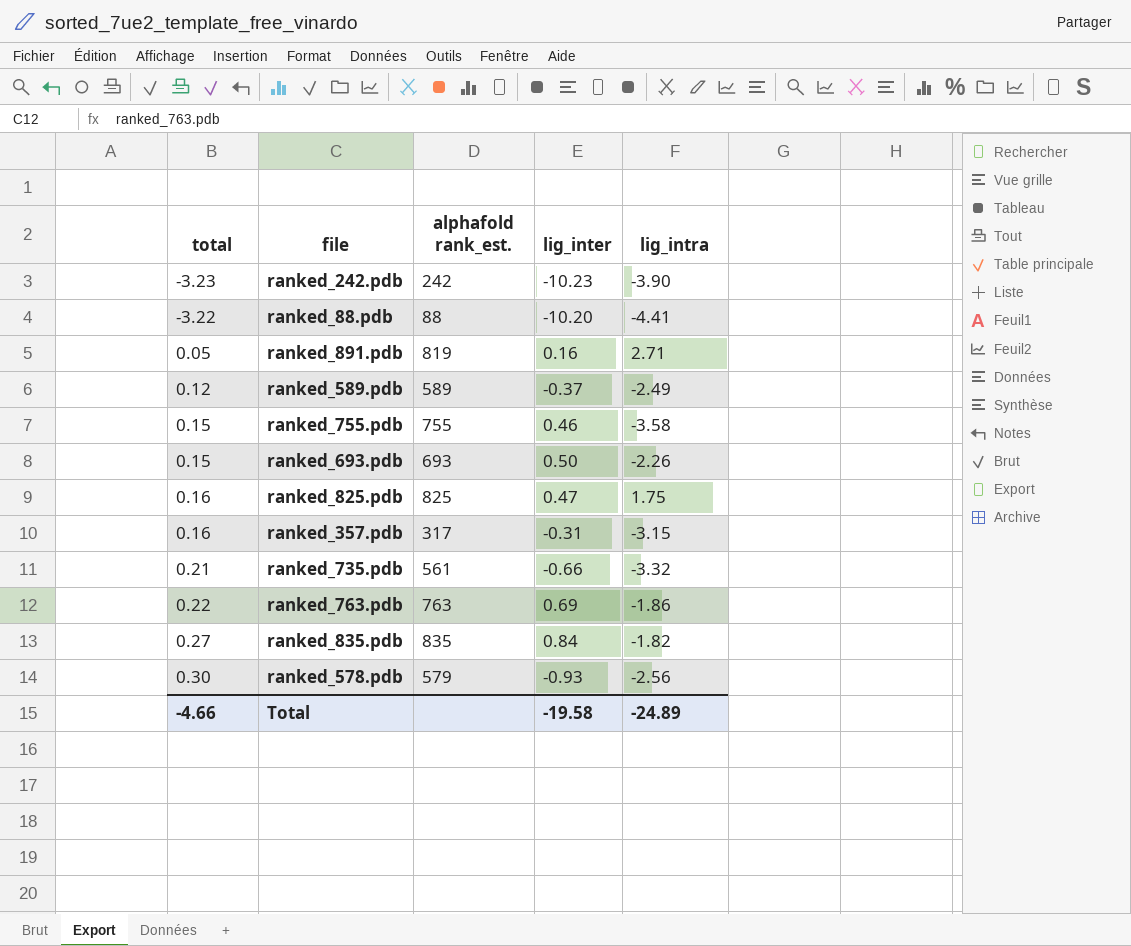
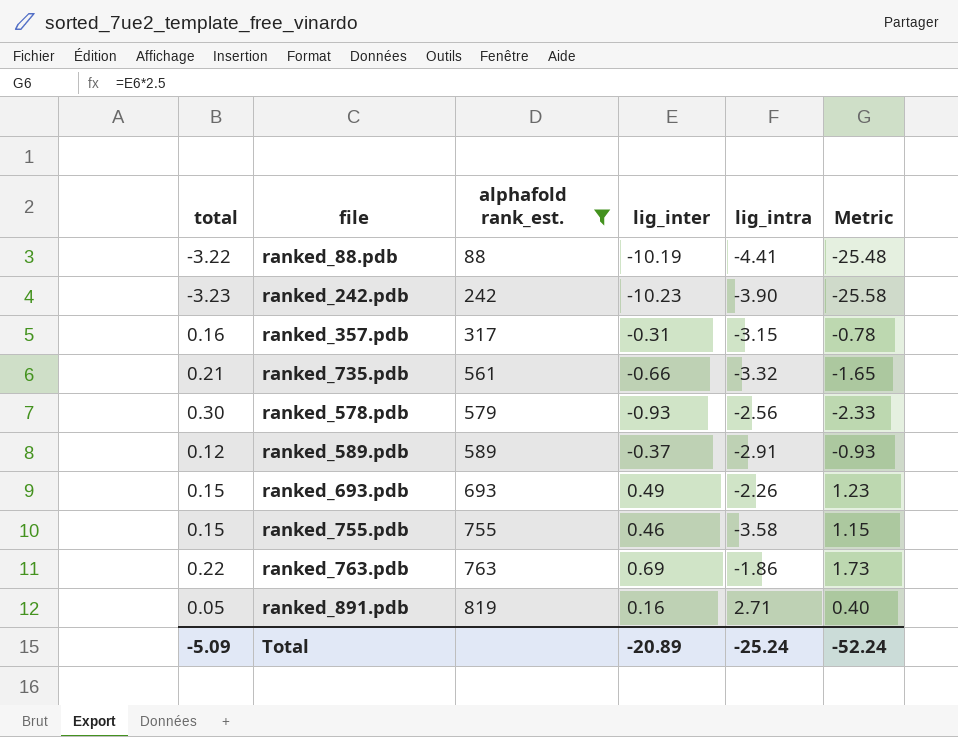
filter: none -> alphafold rank_est. <= 819
row order: total ascending -> alphafold rank_est. ascending
column Metric | formula: none -> [lig_inter] * 2.5
ranked_88.pdb | lig_inter: -10.20 -> -10.19
ranked_589.pdb | lig_intra: -2.49 -> -2.91
ranked_693.pdb | lig_inter: 0.50 -> 0.49
Total | total: -4.66 -> -5.09
Total | lig_inter: -19.58 -> -20.89
Total | lig_intra: -24.89 -> -25.24

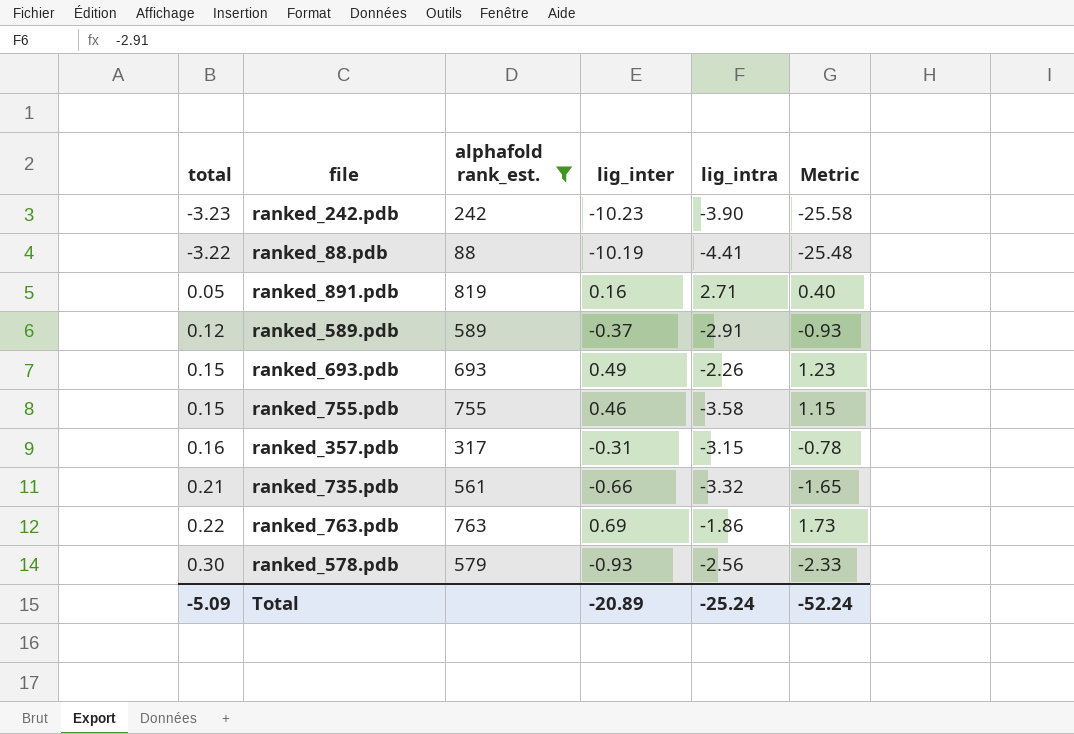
row order: alphafold rank_est. ascending -> total ascending

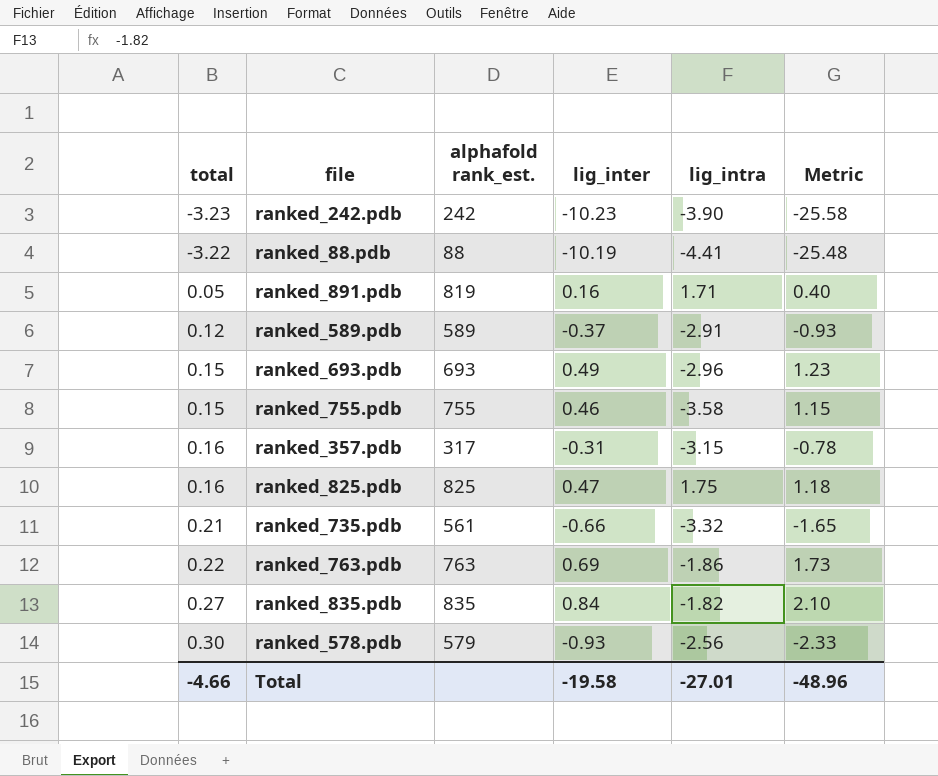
filter: alphafold rank_est. <= 819 -> none
ranked_891.pdb | lig_intra: 2.71 -> 1.71
ranked_693.pdb | lig_intra: -2.26 -> -2.96
Total | total: -5.09 -> -4.66
Total | lig_inter: -20.89 -> -19.58
Total | lig_intra: -25.24 -> -27.01
Total | Metric: -52.24 -> -48.96

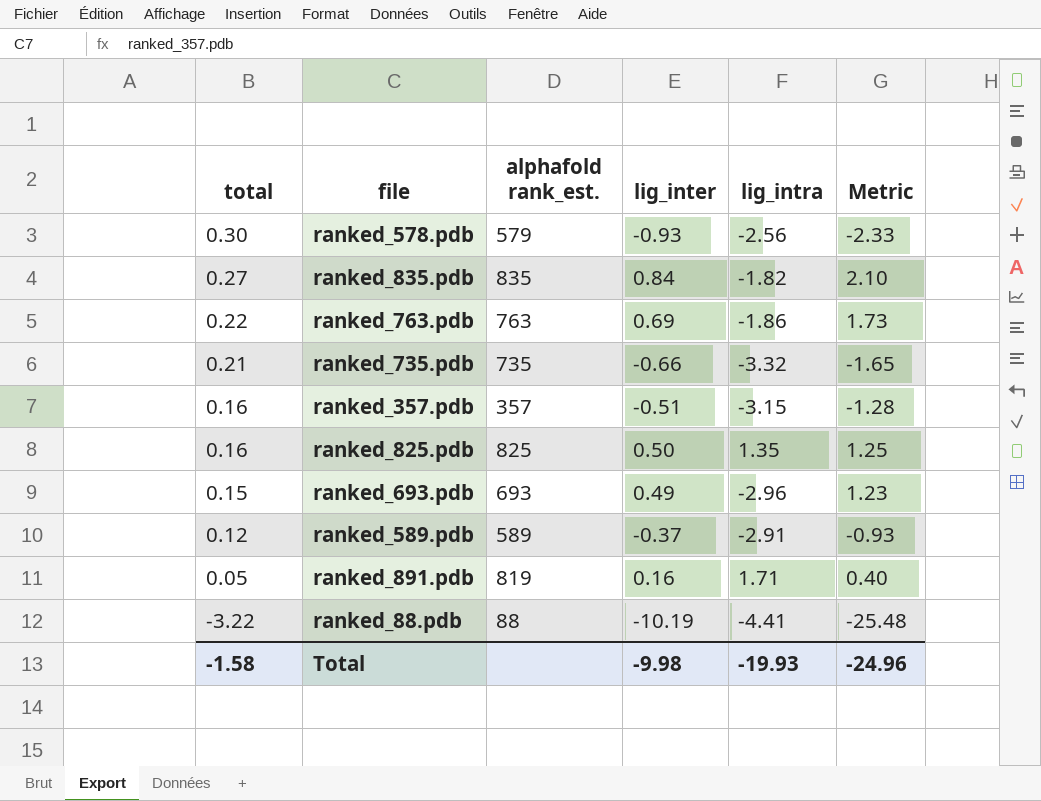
row order: total ascending -> total descending
row ranked_242.pdb: -3.23 | 242 | -10.23 | -3.90 | -25.58 -> none
row ranked_755.pdb: 0.15 | 755 | 0.46 | -3.58 | 1.15 -> none
ranked_735.pdb | alphafold rank_est.: 561 -> 735
ranked_357.pdb | alphafold rank_est.: 317 -> 357
ranked_357.pdb | lig_inter: -0.31 -> -0.51
ranked_357.pdb | Metric: -0.78 -> -1.28
ranked_825.pdb | lig_inter: 0.47 -> 0.50
ranked_825.pdb | lig_intra: 1.75 -> 1.35
ranked_825.pdb | Metric: 1.18 -> 1.25
Total | total: -4.66 -> -1.58
Total | lig_inter: -19.58 -> -9.98
Total | lig_intra: -27.01 -> -19.93
Total | Metric: -48.96 -> -24.96

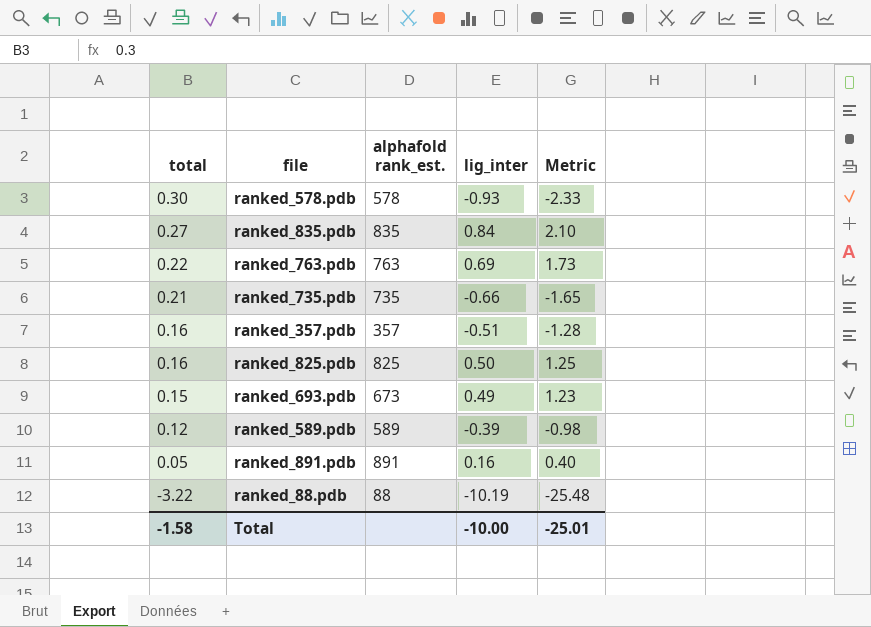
column lig_intra | position: 5 -> none
ranked_578.pdb | alphafold rank_est.: 579 -> 578
ranked_693.pdb | alphafold rank_est.: 693 -> 673
ranked_589.pdb | lig_inter: -0.37 -> -0.39
ranked_589.pdb | Metric: -0.93 -> -0.98
ranked_891.pdb | alphafold rank_est.: 819 -> 891
Total | lig_inter: -9.98 -> -10.00
Total | Metric: -24.96 -> -25.01

